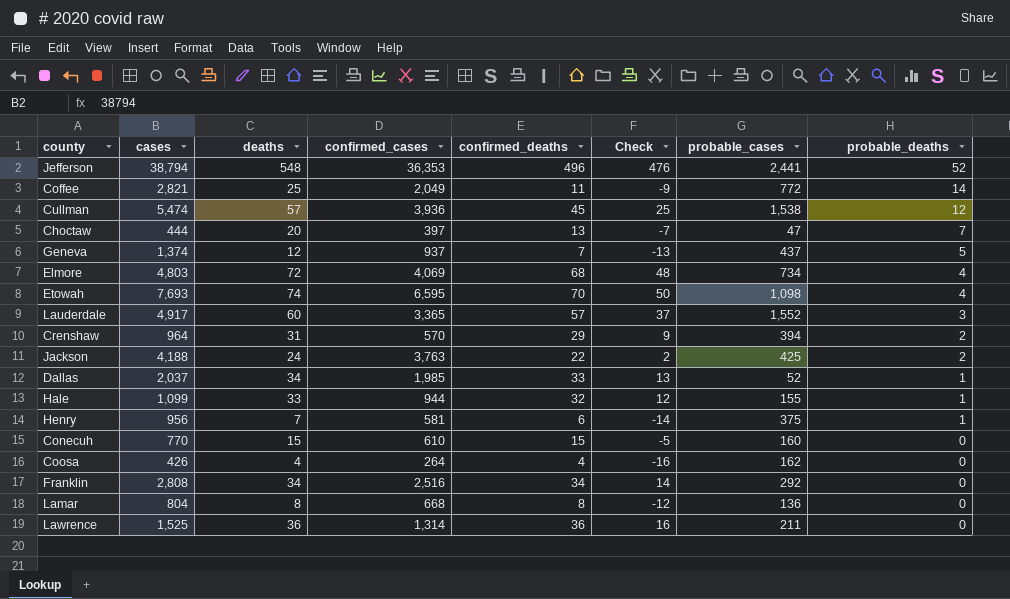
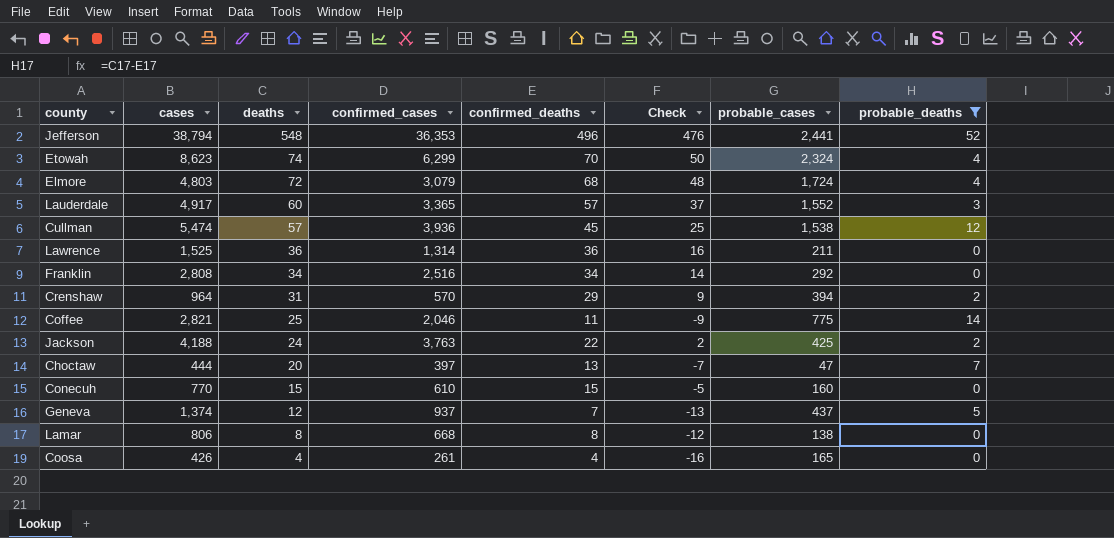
filter: none -> probable_deaths != 1
row order: probable_deaths descending -> deaths descending
Etowah | cases: 7,693 -> 8,623
Etowah | confirmed_cases: 6,595 -> 6,299
Etowah | probable_cases: 1,098 -> 2,324
Elmore | confirmed_cases: 4,069 -> 3,079
Elmore | probable_cases: 734 -> 1,724
Coffee | confirmed_cases: 2,049 -> 2,046
Coffee | probable_cases: 772 -> 775
Lamar | cases: 804 -> 806
Lamar | probable_cases: 136 -> 138
Coosa | confirmed_cases: 264 -> 261
Coosa | probable_cases: 162 -> 165

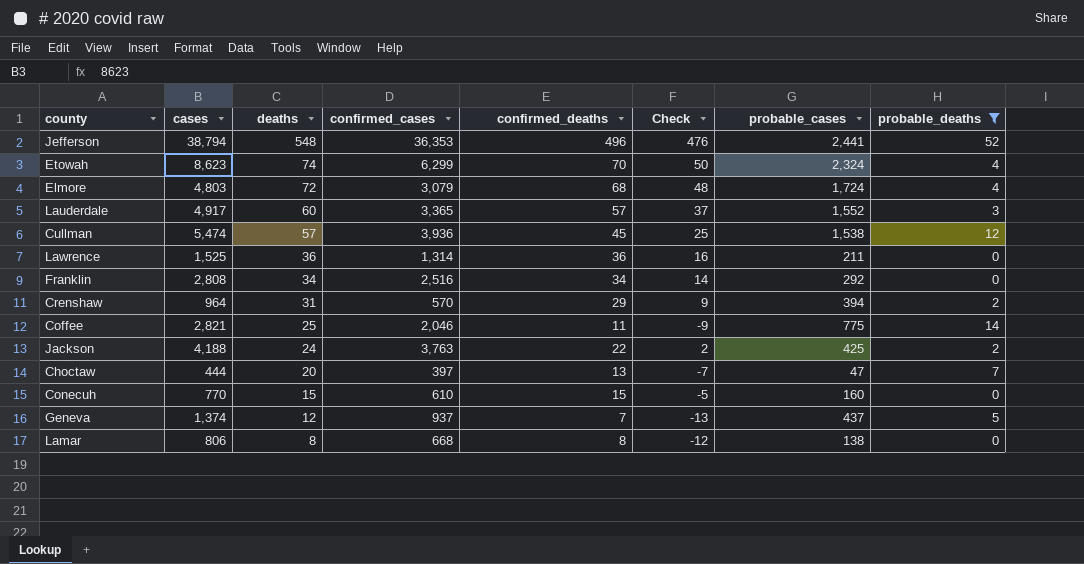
row Coosa: 426 | 4 | 261 | 4 | -16 | 165 | 0 -> none

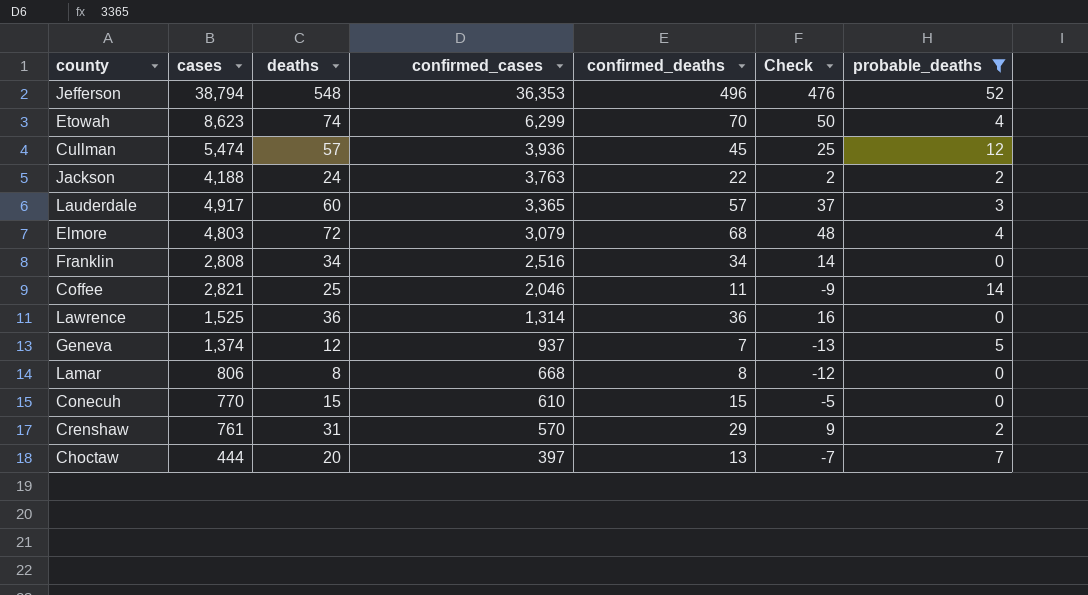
row order: deaths descending -> confirmed_cases descending
column probable_cases | formula: [cases] - [confirmed_cases] -> none
Crenshaw | cases: 964 -> 761

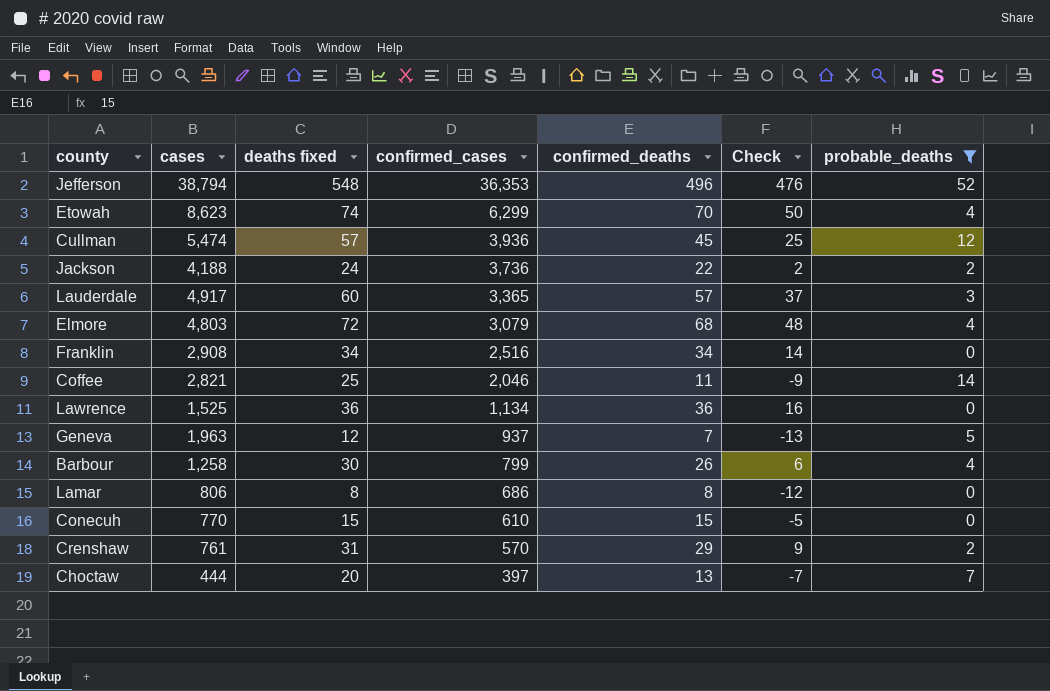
column name: deaths -> deaths fixed
Jackson | confirmed_cases: 3,763 -> 3,736
Franklin | cases: 2,808 -> 2,908
Lawrence | confirmed_cases: 1,314 -> 1,134
Geneva | cases: 1,374 -> 1,963
row Barbour: none -> 1,258 | 30 | 799 | 26 | 6 | 4
Lamar | confirmed_cases: 668 -> 686

